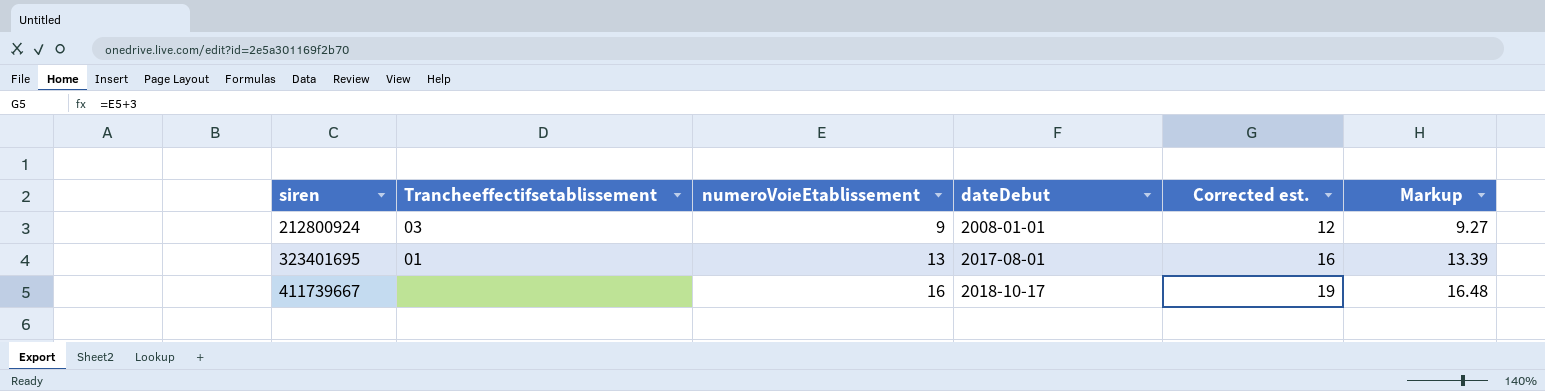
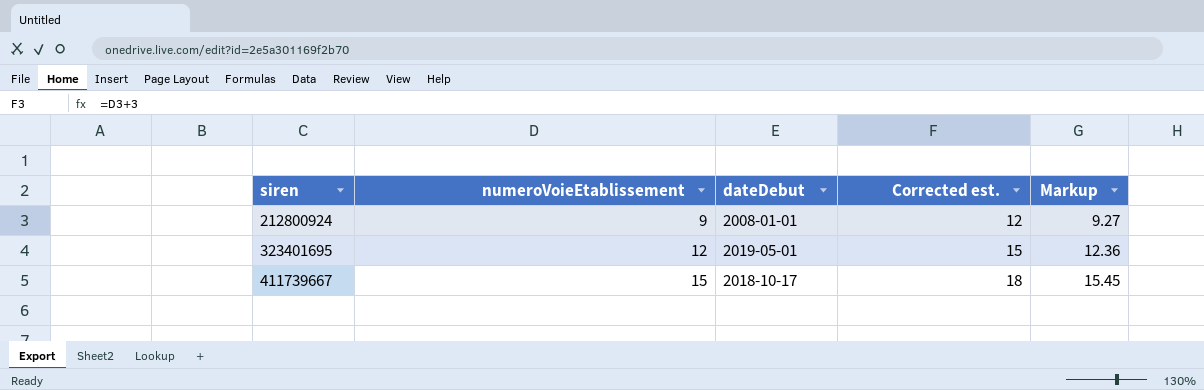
column Trancheeffectifsetablissement | position: 2 -> none
323401695 | numeroVoieEtablissement: 13 -> 12
323401695 | dateDebut: 2017-08-01 -> 2019-05-01
323401695 | Corrected est.: 16 -> 15
323401695 | Markup: 13.39 -> 12.36
411739667 | numeroVoieEtablissement: 16 -> 15
411739667 | Corrected est.: 19 -> 18
411739667 | Markup: 16.48 -> 15.45

